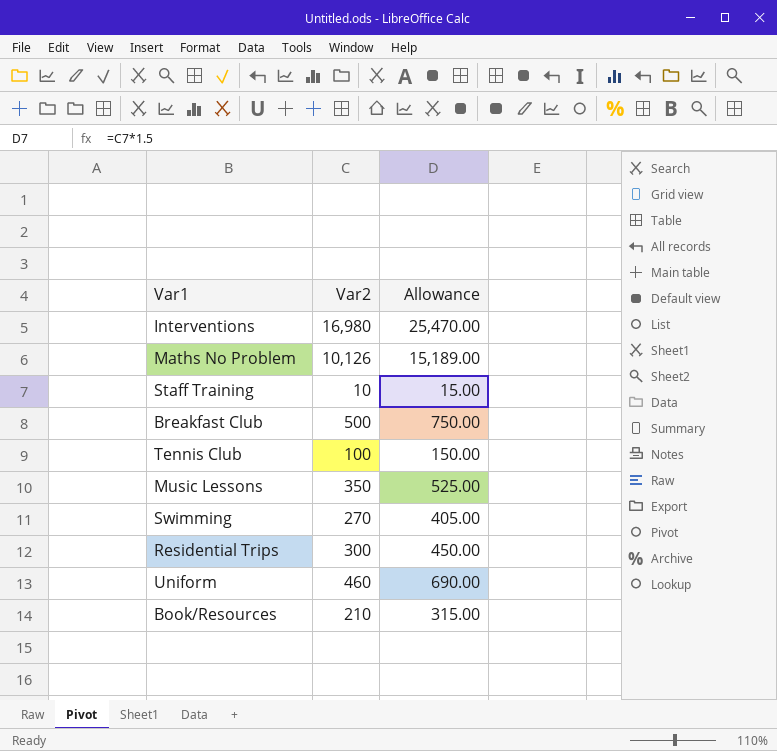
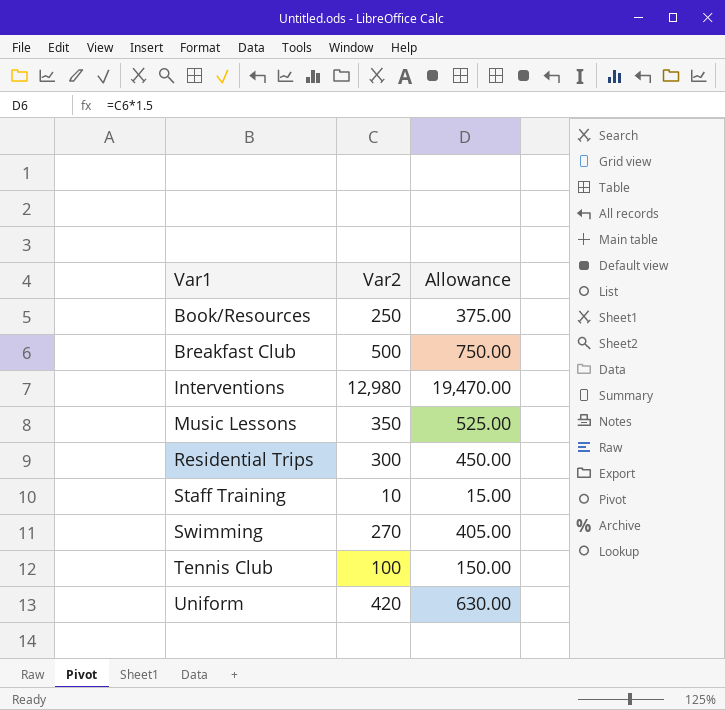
row order: none -> Var1 ascending
row Maths No Problem: 10,126 | 15,189.00 -> none
Book/Resources | Var2: 210 -> 250
Book/Resources | Allowance: 315.00 -> 375.00
Interventions | Var2: 16,980 -> 12,980
Interventions | Allowance: 25,470.00 -> 19,470.00
Uniform | Var2: 460 -> 420
Uniform | Allowance: 690.00 -> 630.00

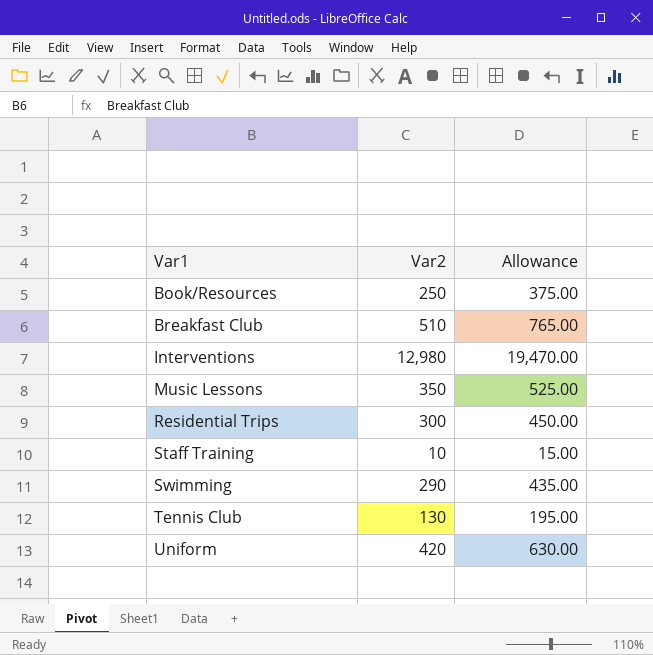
Breakfast Club | Var2: 500 -> 510
Breakfast Club | Allowance: 750.00 -> 765.00
Swimming | Var2: 270 -> 290
Swimming | Allowance: 405.00 -> 435.00
Tennis Club | Var2: 100 -> 130
Tennis Club | Allowance: 150.00 -> 195.00

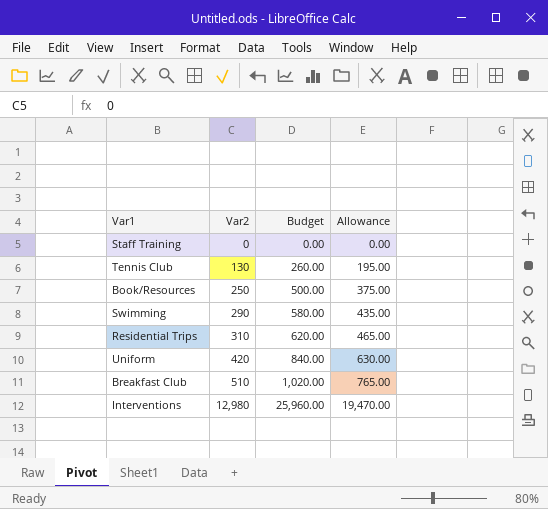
row order: Var1 ascending -> Var2 ascending
column Budget | formula: none -> [Var2] * 2
row Music Lessons: 350 | 525.00 -> none
Staff Training | Var2: 10 -> 0
Staff Training | Allowance: 15.00 -> 0.00
Residential Trips | Var2: 300 -> 310
Residential Trips | Allowance: 450.00 -> 465.00

